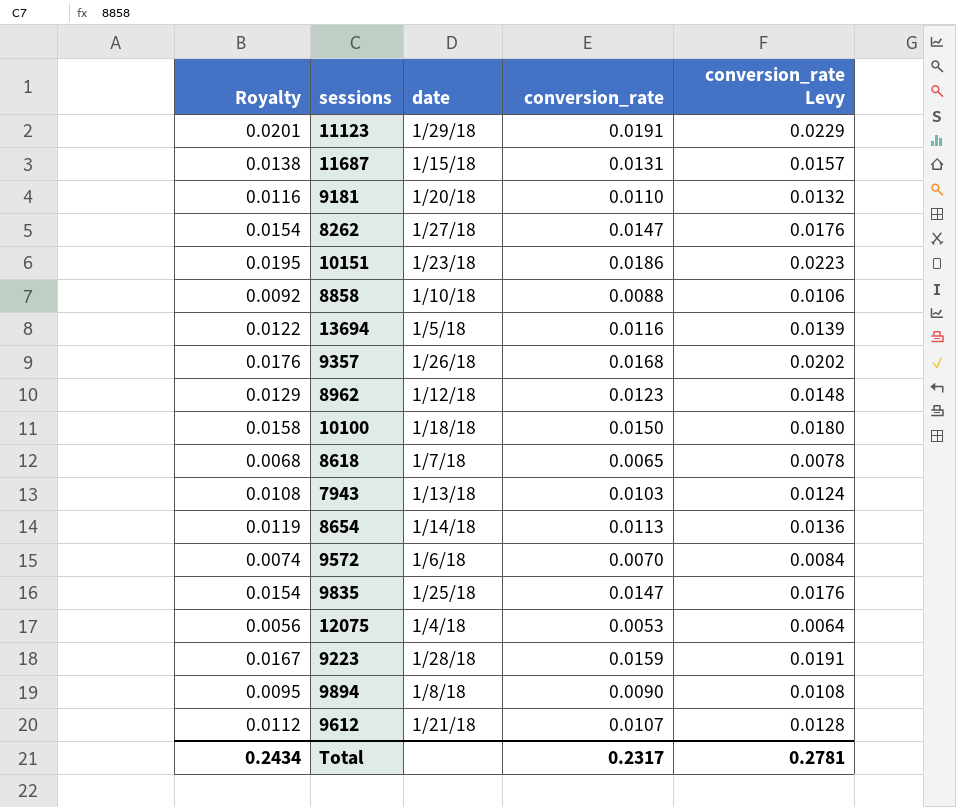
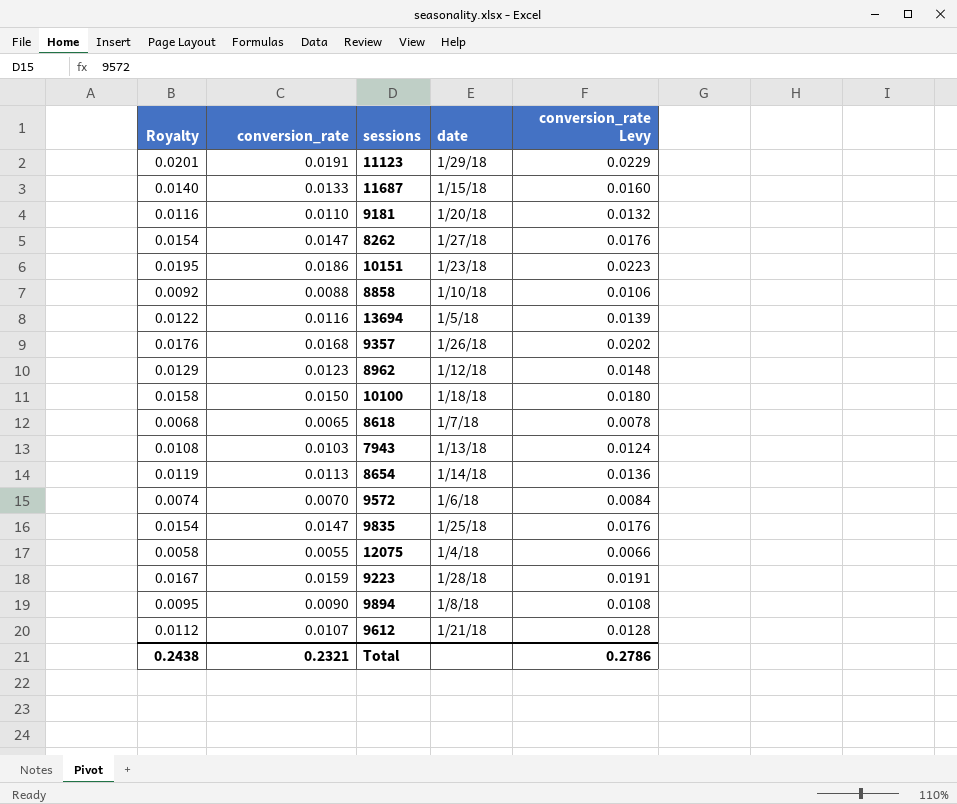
column conversion_rate | position: 4 -> 2
11687 | Royalty: 0.0138 -> 0.0140
11687 | conversion_rate: 0.0131 -> 0.0133
11687 | conversion_rate Levy: 0.0157 -> 0.0160
12075 | Royalty: 0.0056 -> 0.0058
12075 | conversion_rate: 0.0053 -> 0.0055
12075 | conversion_rate Levy: 0.0064 -> 0.0066
Total | Royalty: 0.2434 -> 0.2438
Total | conversion_rate: 0.2317 -> 0.2321
Total | conversion_rate Levy: 0.2781 -> 0.2786

